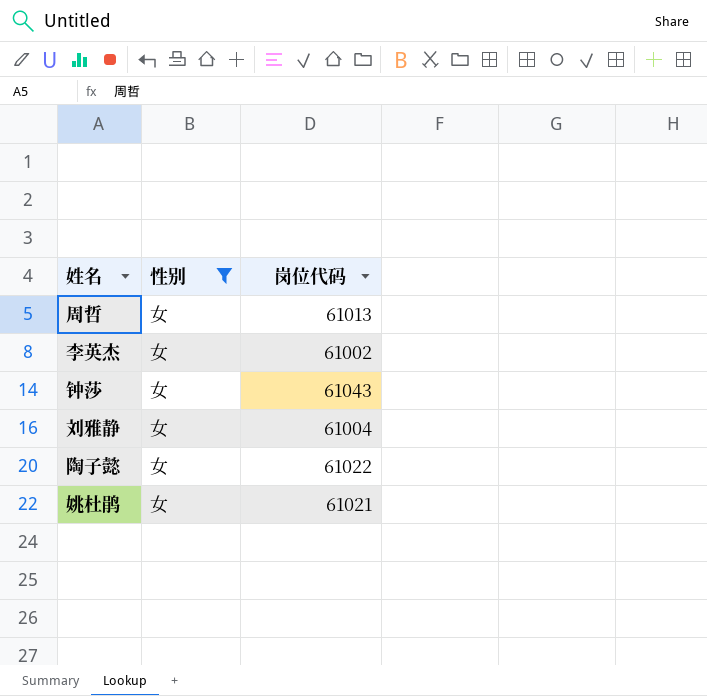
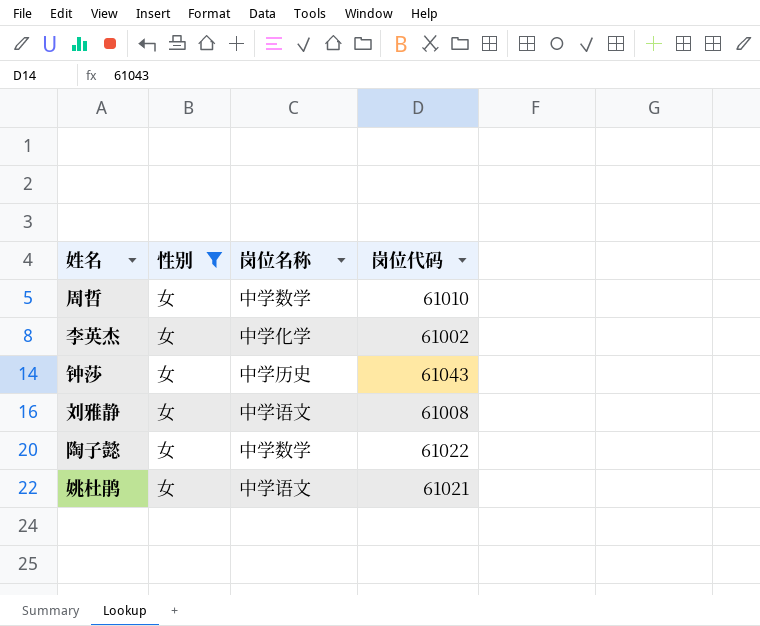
column 岗位名称 | position: none -> 3
周哲 | 岗位代码: 61013 -> 61010
刘雅静 | 岗位代码: 61004 -> 61008

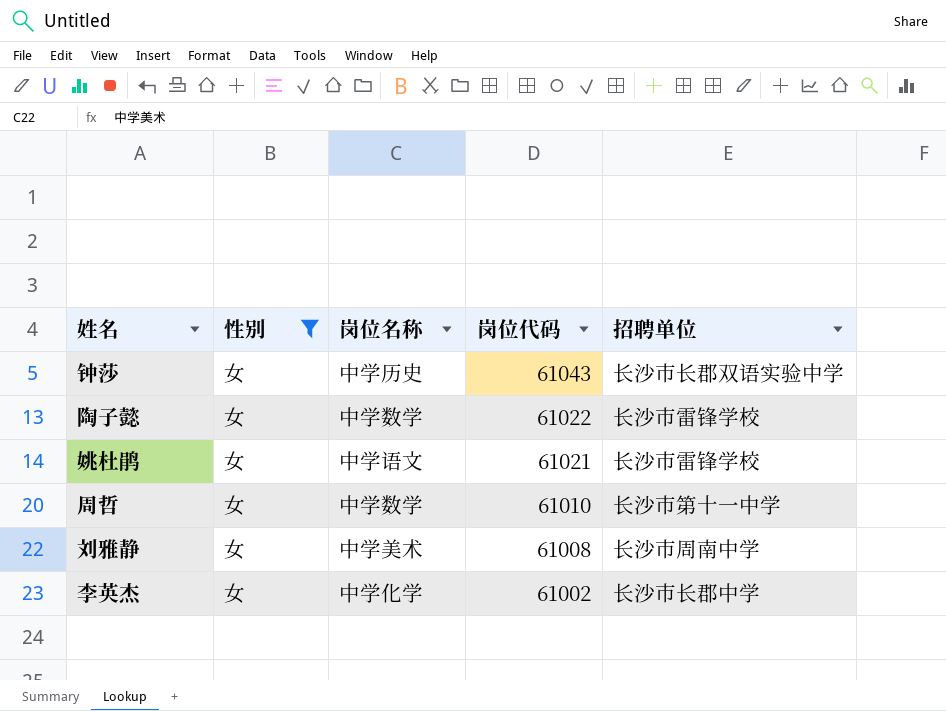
row order: none -> 岗位代码 descending
column 招聘单位 | position: none -> 5
刘雅静 | 岗位名称: 中学语文 -> 中学美术

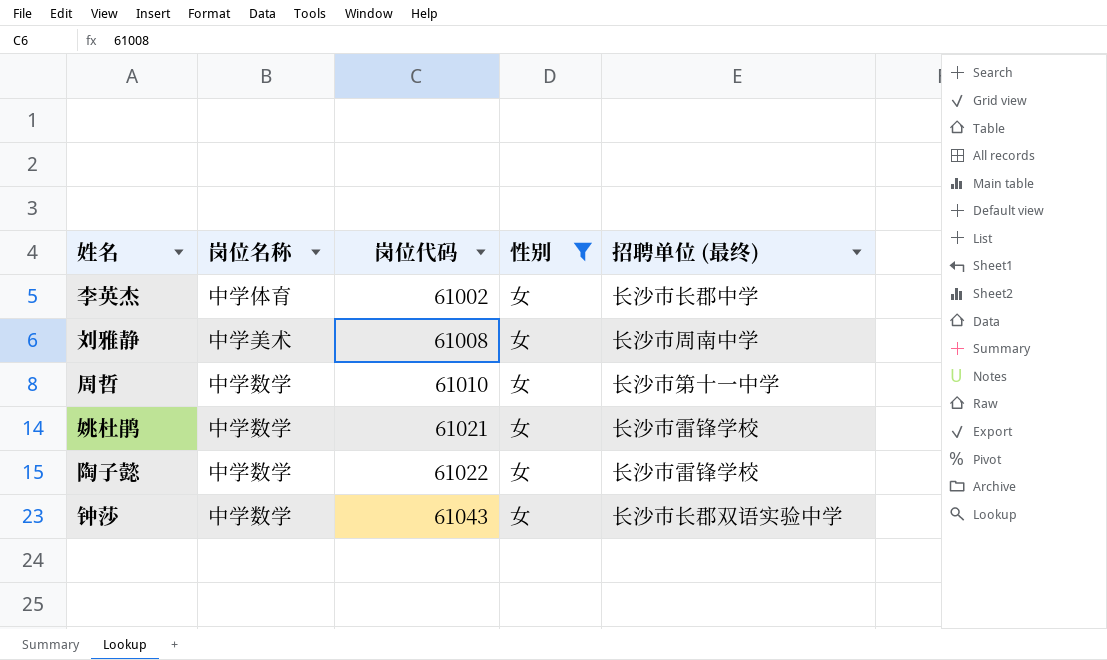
row order: 岗位代码 descending -> 岗位代码 ascending
column 性别 | position: 2 -> 4
column name: 招聘单位 -> 招聘单位 (最终)
李英杰 | 岗位名称: 中学化学 -> 中学体育
姚杜鹃 | 岗位名称: 中学语文 -> 中学数学
钟莎 | 岗位名称: 中学历史 -> 中学数学

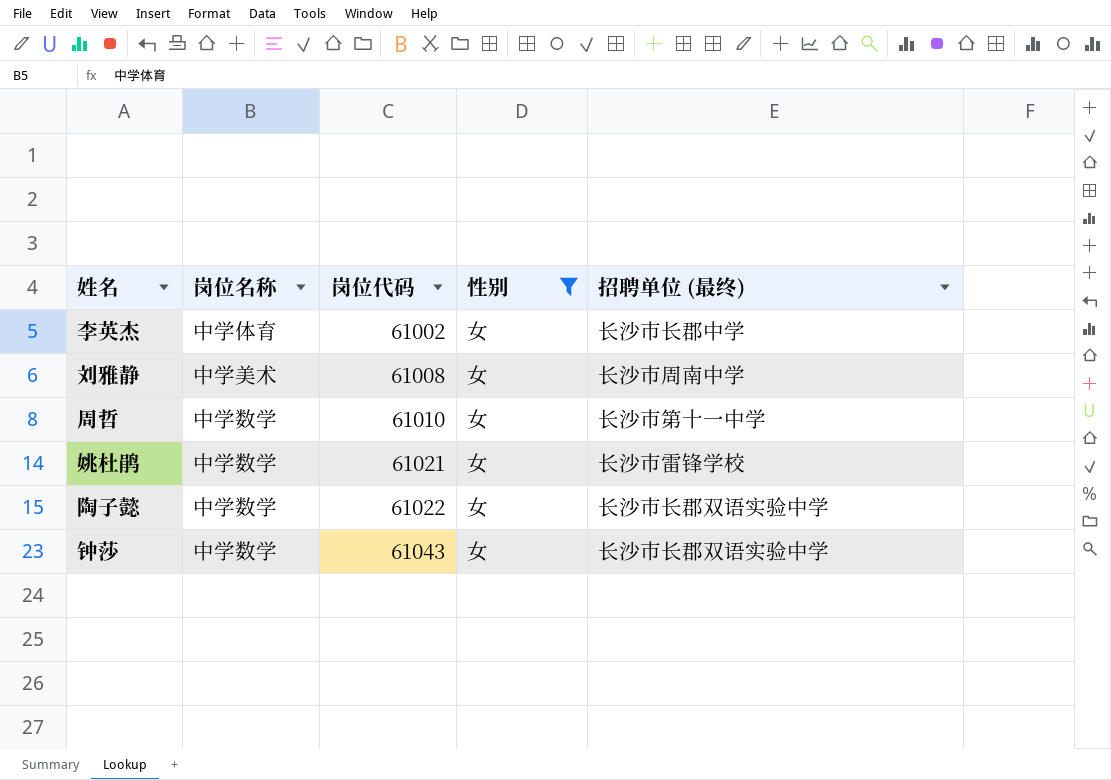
陶子懿 | 招聘单位 (最终): 长沙市雷锋学校 -> 长沙市长郡双语实验中学

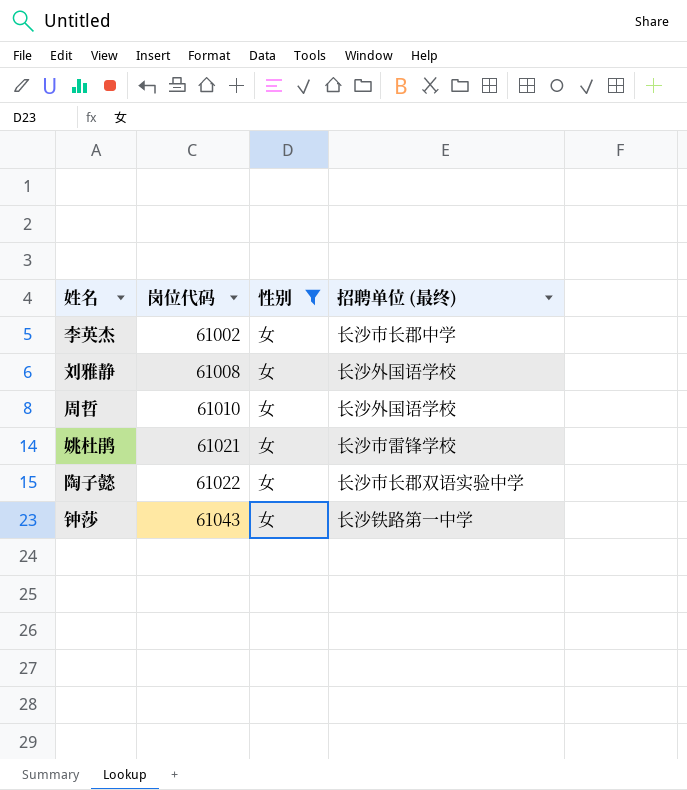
column 岗位名称 | position: 2 -> none
刘雅静 | 招聘单位 (最终): 长沙市周南中学 -> 长沙外国语学校
周哲 | 招聘单位 (最终): 长沙市第十一中学 -> 长沙外国语学校
钟莎 | 招聘单位 (最终): 长沙市长郡双语实验中学 -> 长沙铁路第一中学

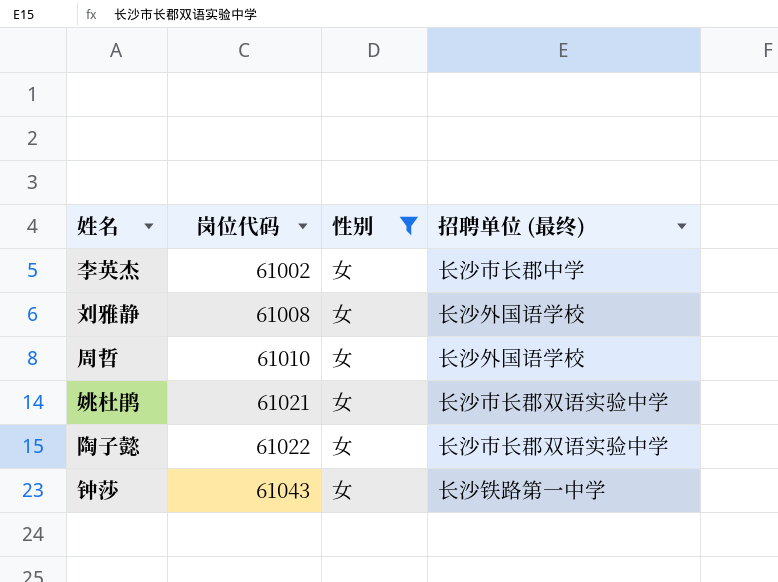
姚杜鹃 | 招聘单位 (最终): 长沙市雷锋学校 -> 长沙市长郡双语实验中学

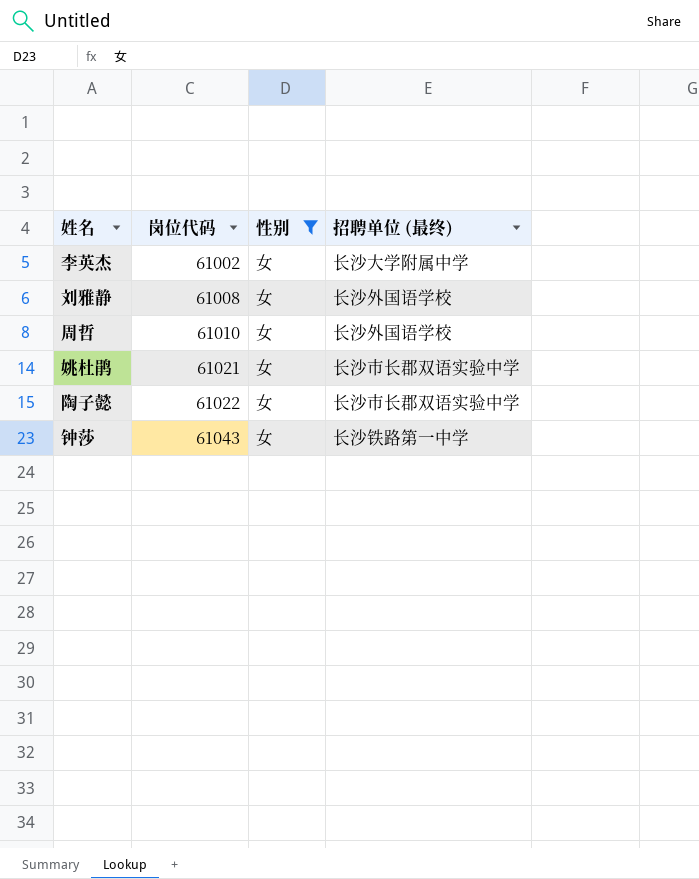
李英杰 | 招聘单位 (最终): 长沙市长郡中学 -> 长沙大学附属中学

